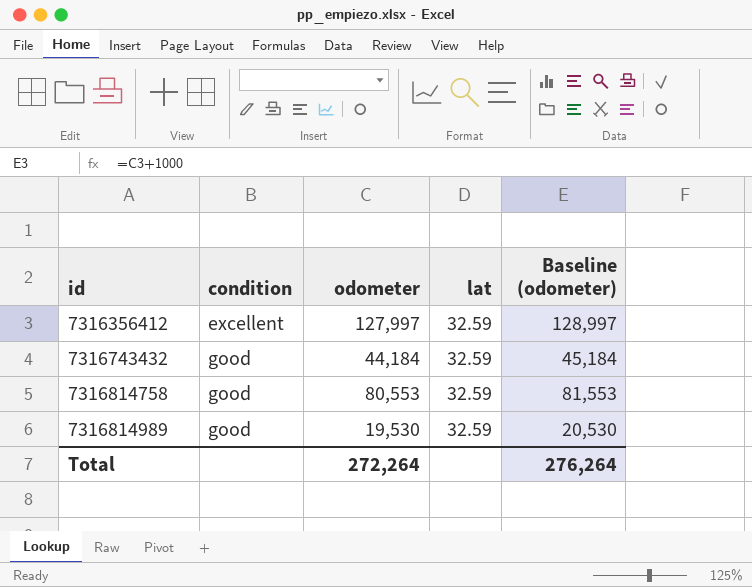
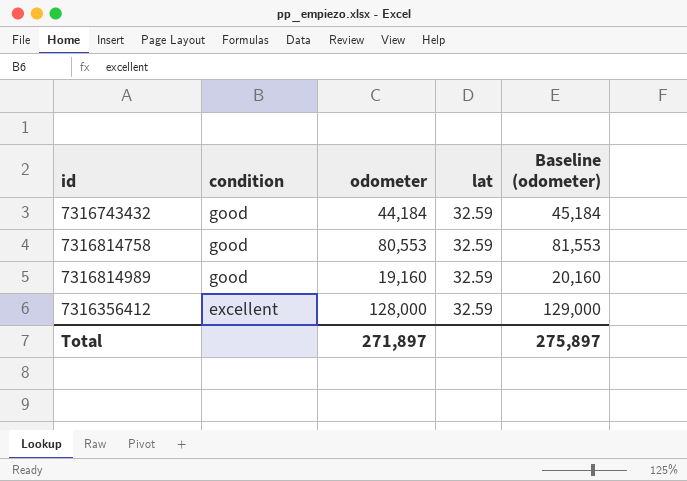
row order: id ascending -> condition descending
7316814989 | odometer: 19,530 -> 19,160
7316814989 | Baseline (odometer): 20,530 -> 20,160
7316356412 | odometer: 127,997 -> 128,000
7316356412 | Baseline (odometer): 128,997 -> 129,000
Total | odometer: 272,264 -> 271,897
Total | Baseline (odometer): 276,264 -> 275,897

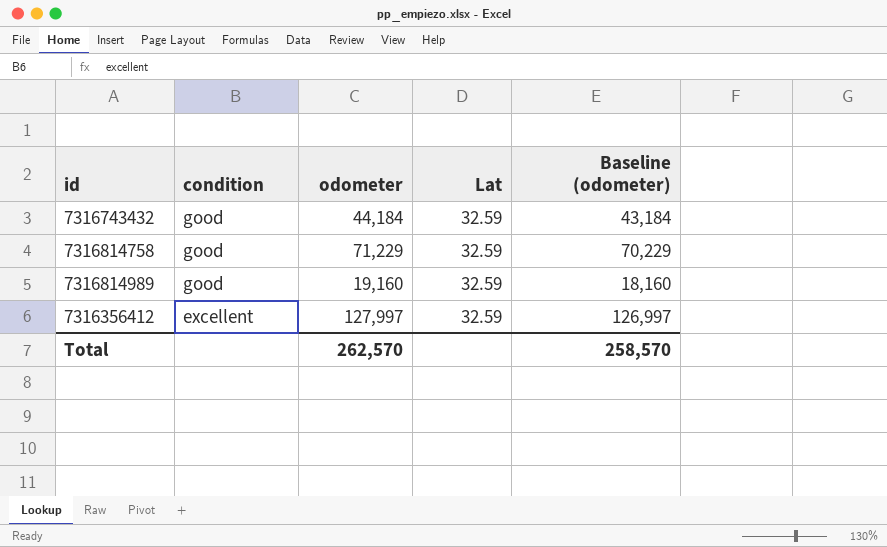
column name: lat -> Lat
column Baseline (odometer) | formula: [odometer] + 1000 -> [odometer] - 1000
7316814758 | odometer: 80,553 -> 71,229
7316356412 | odometer: 128,000 -> 127,997
Total | odometer: 271,897 -> 262,570
Total | Baseline (odometer): 275,897 -> 258,570

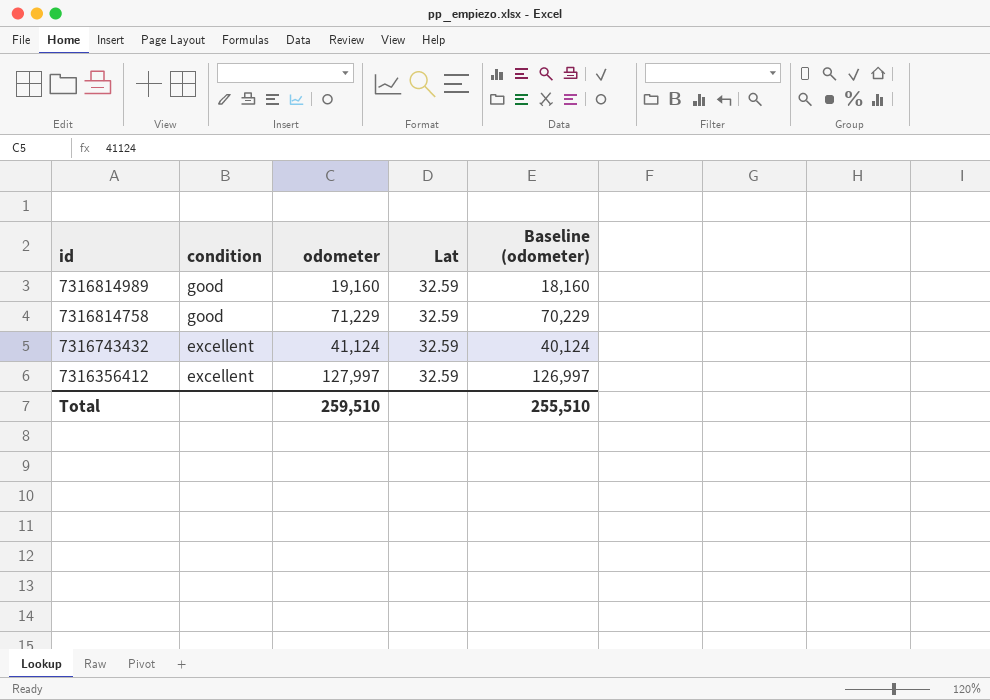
row order: condition descending -> id descending
7316743432 | condition: good -> excellent
7316743432 | odometer: 44,184 -> 41,124
7316743432 | Baseline (odometer): 43,184 -> 40,124
Total | odometer: 262,570 -> 259,510
Total | Baseline (odometer): 258,570 -> 255,510

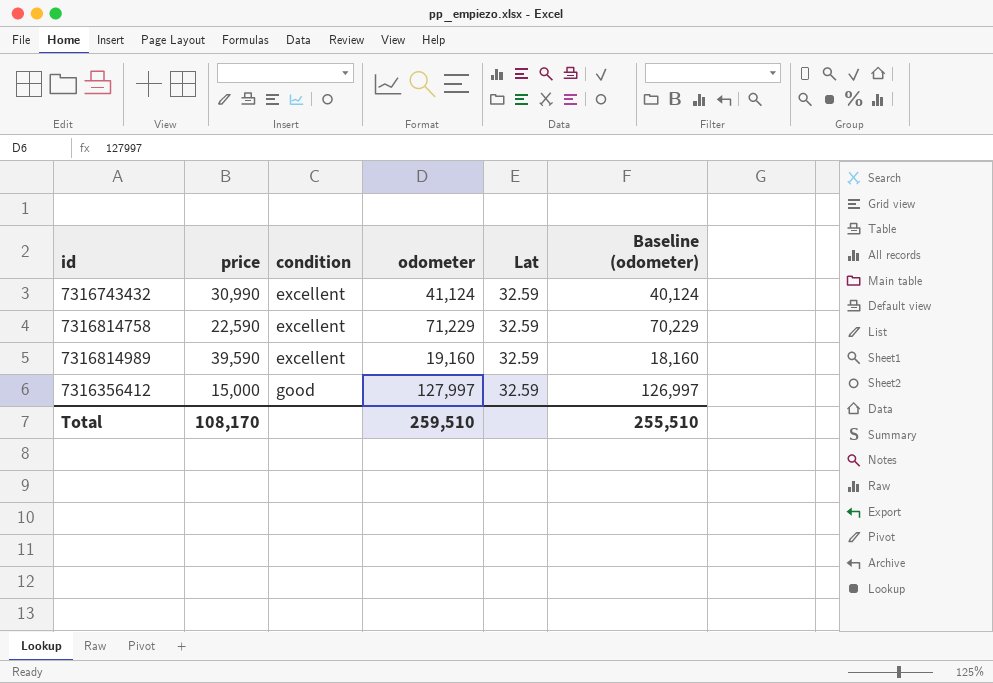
row order: id descending -> condition ascending
column price | position: none -> 2
7316814758 | condition: good -> excellent
7316814989 | condition: good -> excellent
7316356412 | condition: excellent -> good

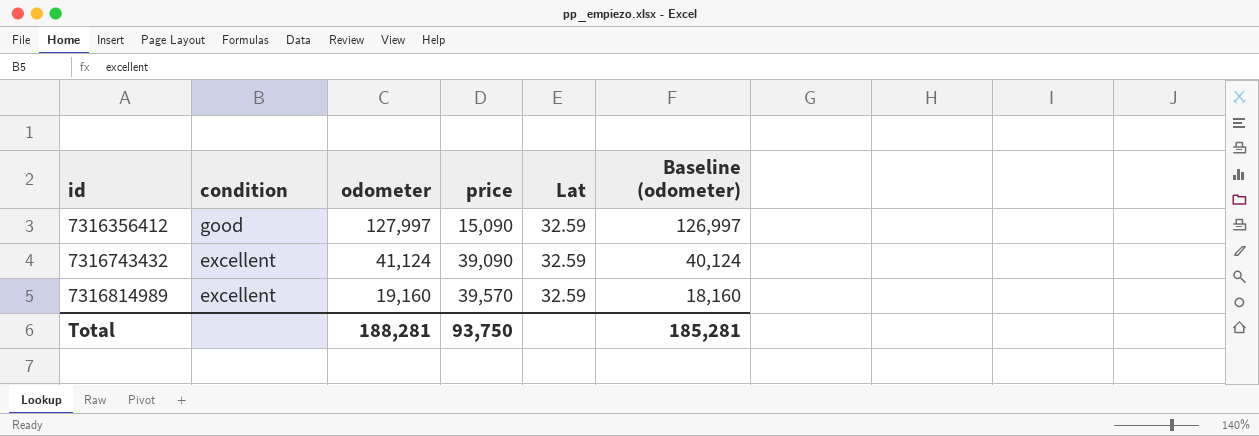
row order: condition ascending -> id ascending
column price | position: 2 -> 4
row 7316814758: 22,590 | excellent | 71,229 | 32.59 | 70,229 -> none
7316356412 | price: 15,000 -> 15,090
7316743432 | price: 30,990 -> 39,090
7316814989 | price: 39,590 -> 39,570
Total | odometer: 259,510 -> 188,281
Total | price: 108,170 -> 93,750
Total | Baseline (odometer): 255,510 -> 185,281

